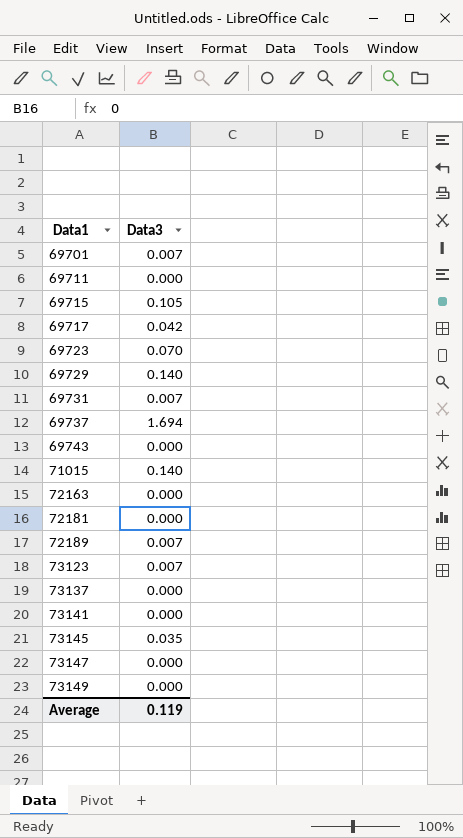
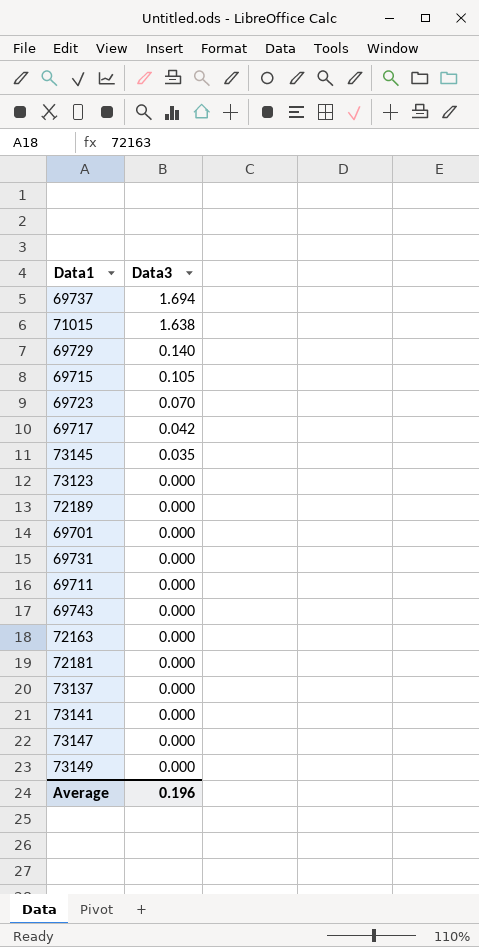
row order: Data1 ascending -> Data3 descending
71015 | Data3: 0.140 -> 1.638
73123 | Data3: 0.007 -> 0.000
72189 | Data3: 0.007 -> 0.000
69701 | Data3: 0.007 -> 0.000
69731 | Data3: 0.007 -> 0.000
Average | Data3: 0.119 -> 0.196

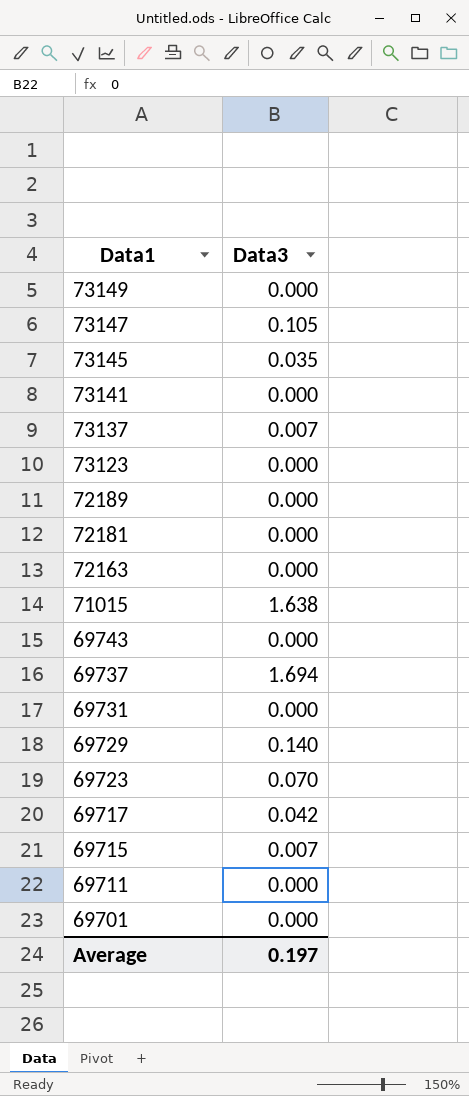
row order: Data3 descending -> Data1 descending
73147 | Data3: 0.000 -> 0.105
73137 | Data3: 0.000 -> 0.007
69715 | Data3: 0.105 -> 0.007
Average | Data3: 0.196 -> 0.197

